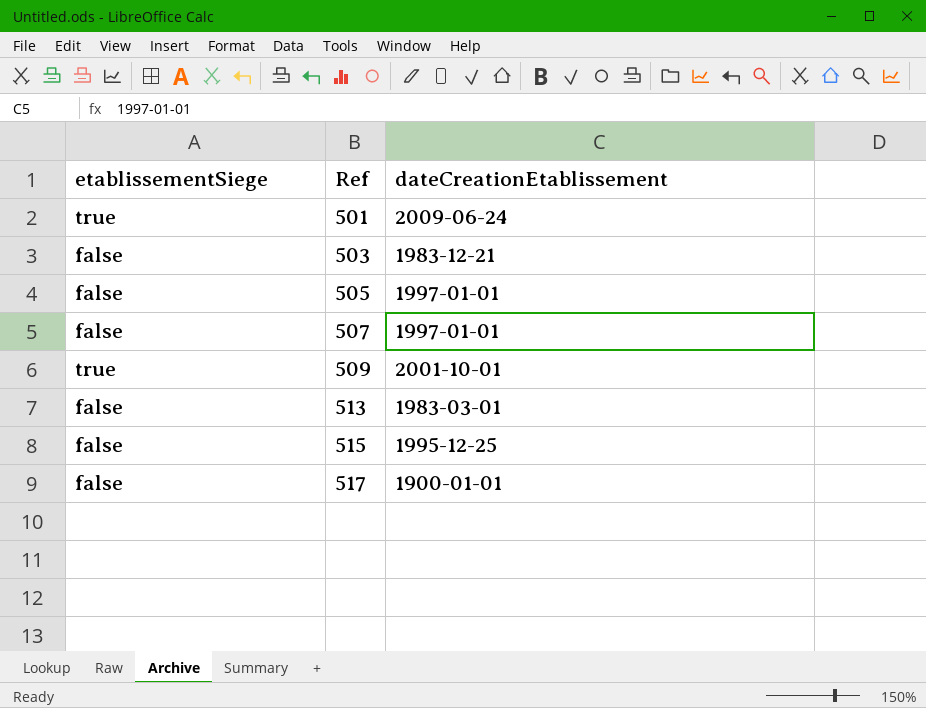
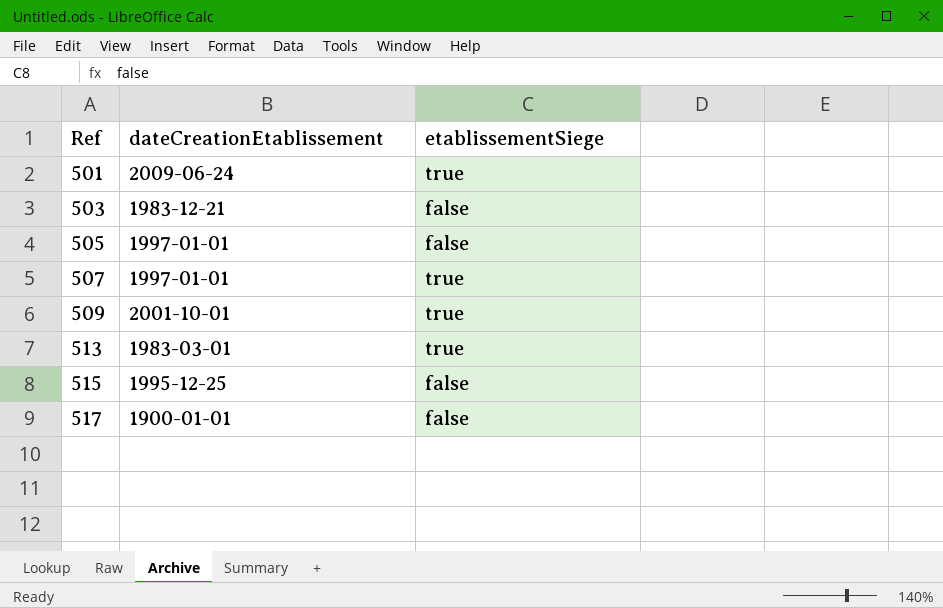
column etablissementSiege | position: 1 -> 3
507 | etablissementSiege: false -> true
513 | etablissementSiege: false -> true

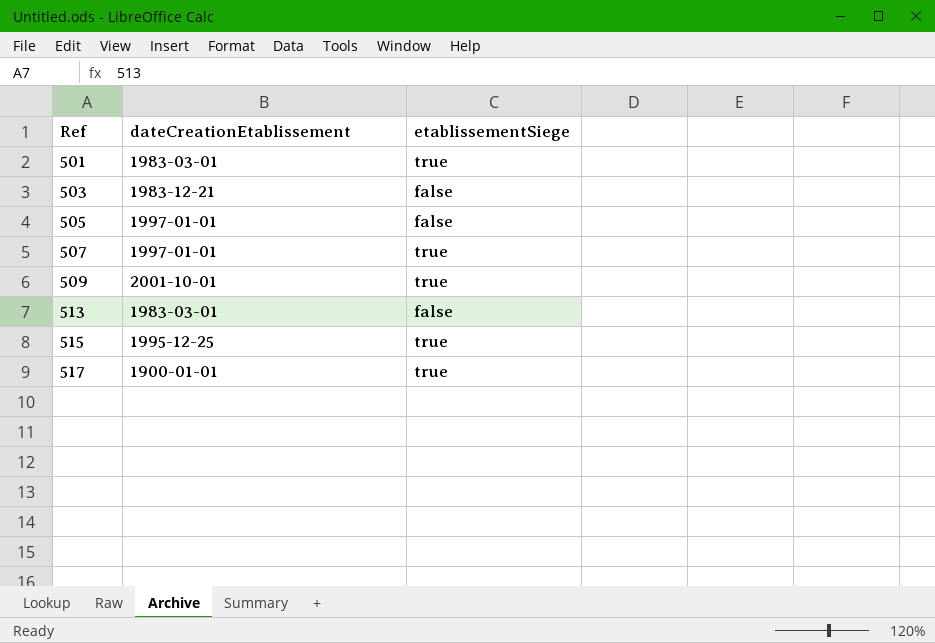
501 | dateCreationEtablissement: 2009-06-24 -> 1983-03-01
513 | etablissementSiege: true -> false
515 | etablissementSiege: false -> true
517 | etablissementSiege: false -> true

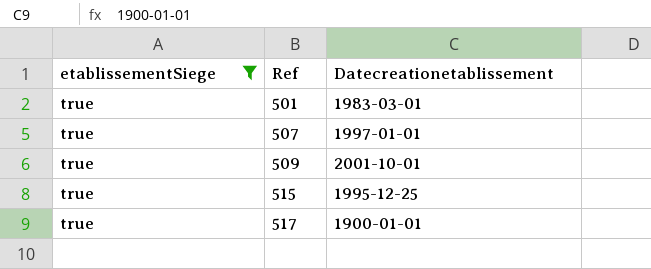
filter: none -> etablissementSiege = true
column etablissementSiege | position: 3 -> 1
column name: dateCreationEtablissement -> Datecreationetablissement

